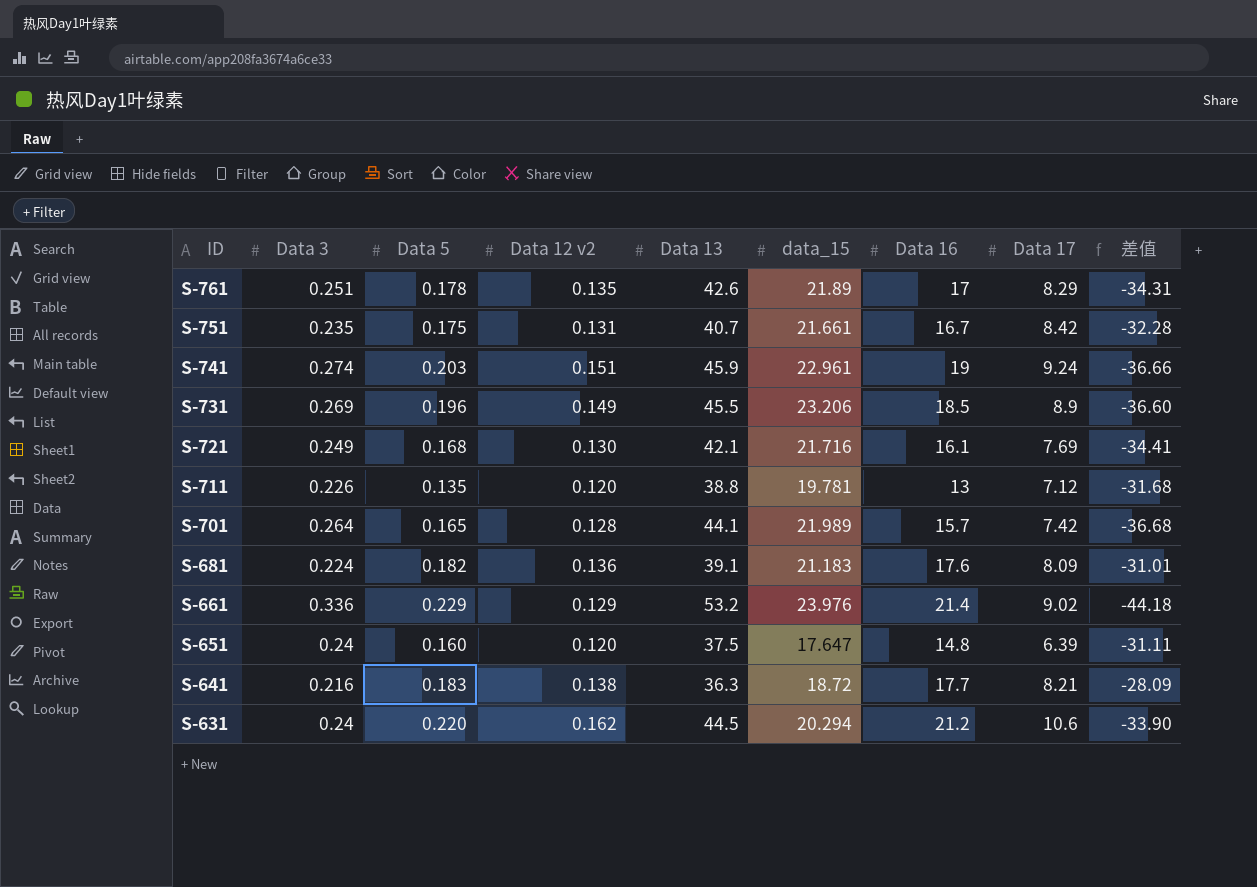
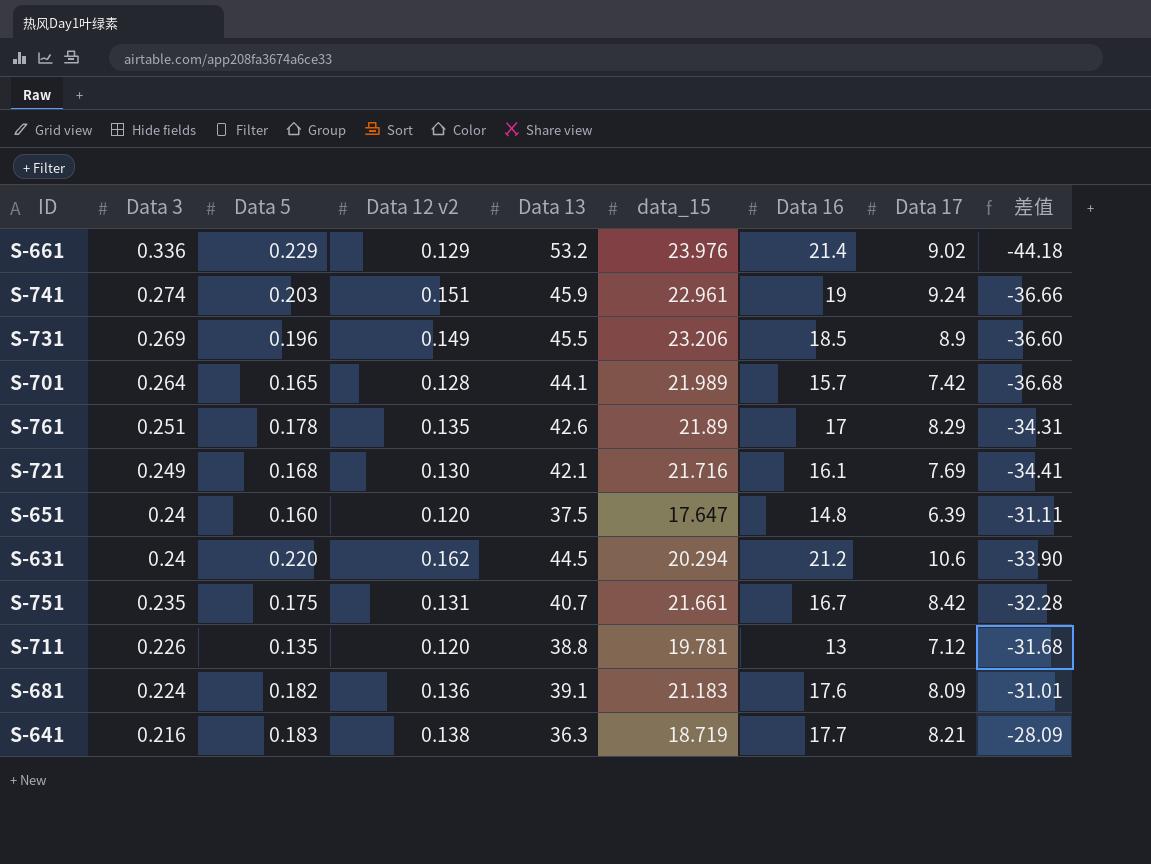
row order: ID descending -> Data 3 descending
S-641 | data_15: 18.72 -> 18.719

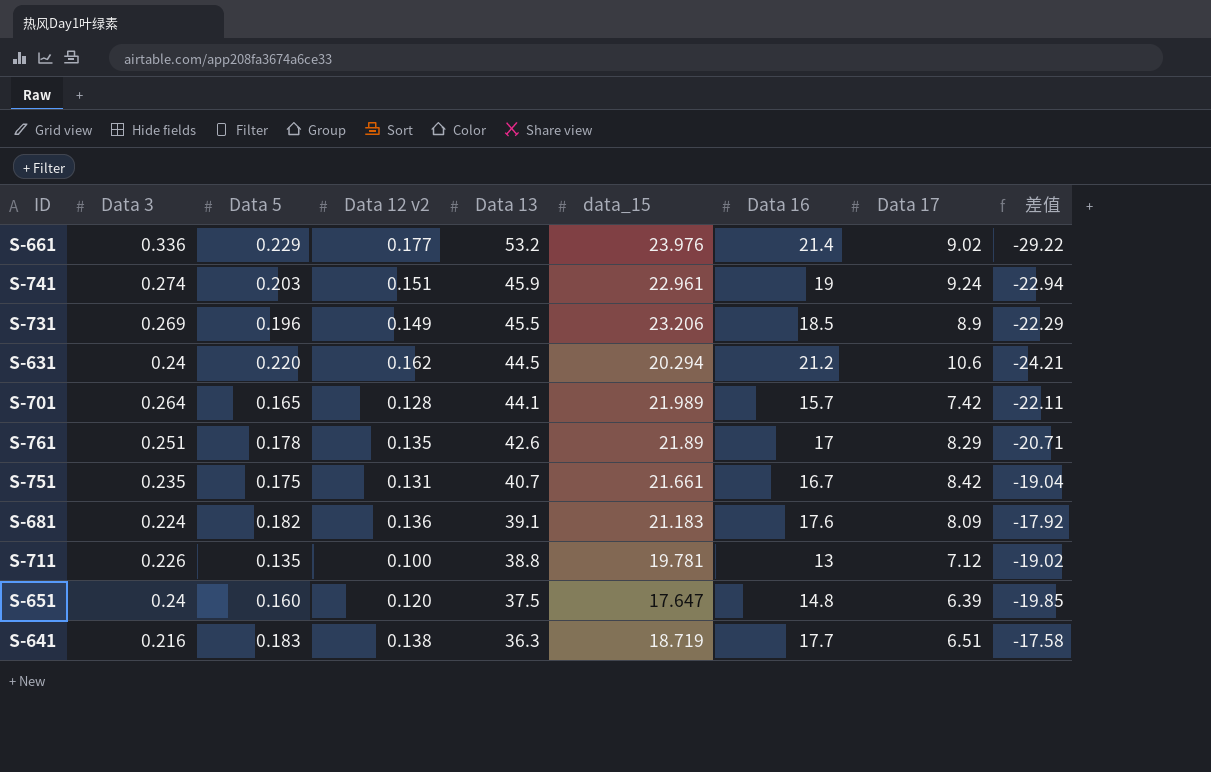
row order: Data 3 descending -> Data 13 descending
column 差值 | formula: [Data 17] - [Data 13] -> [data_15] - [Data 13]
row S-721: 0.249 | 0.168 | 0.130 | 42.1 | 21.716 | 16.1 | 7.69 | -34.41 -> none
S-661 | Data 12 v2: 0.129 -> 0.177
S-711 | Data 12 v2: 0.120 -> 0.100
S-641 | Data 17: 8.21 -> 6.51

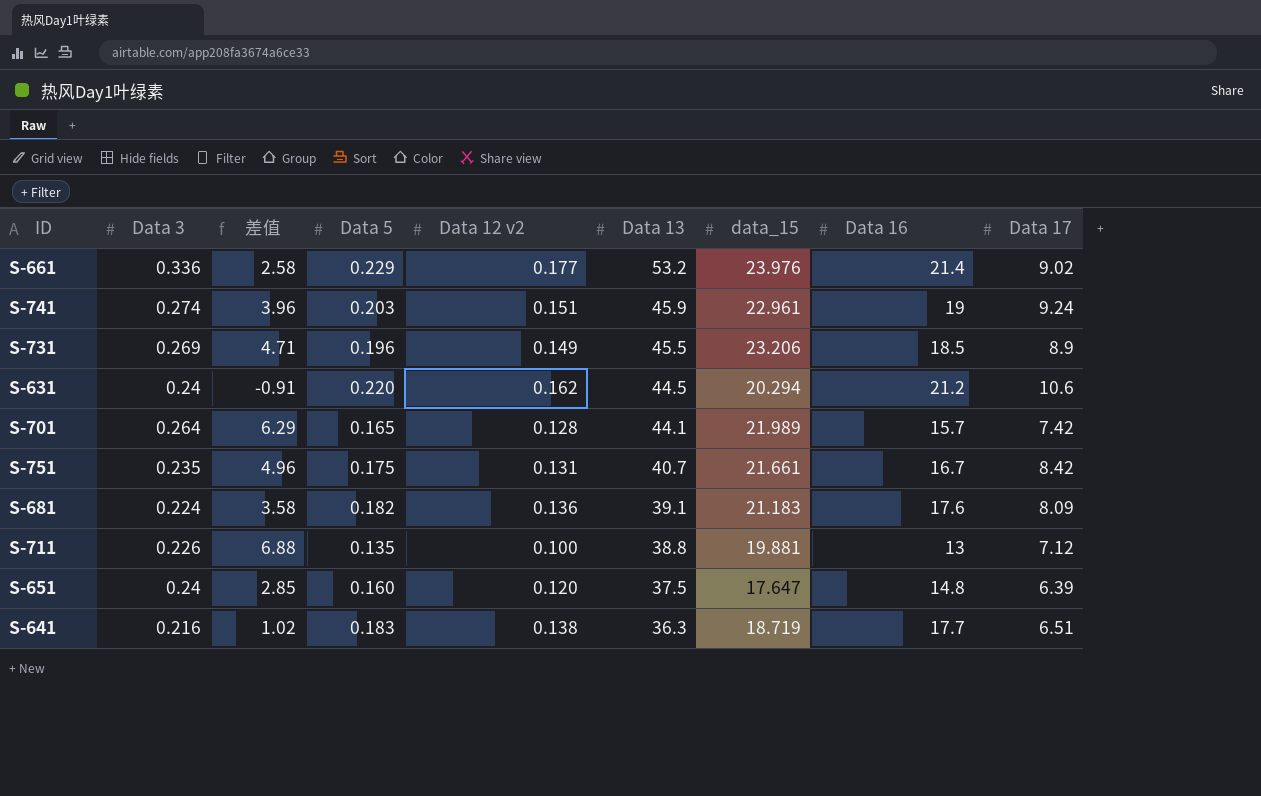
column 差值 | formula: [data_15] - [Data 13] -> [data_15] - [Data 16]
column 差值 | position: 9 -> 3
row S-761: 0.251 | 0.178 | 0.135 | 42.6 | 21.89 | 17 | 8.29 | -20.71 -> none
S-711 | data_15: 19.781 -> 19.881

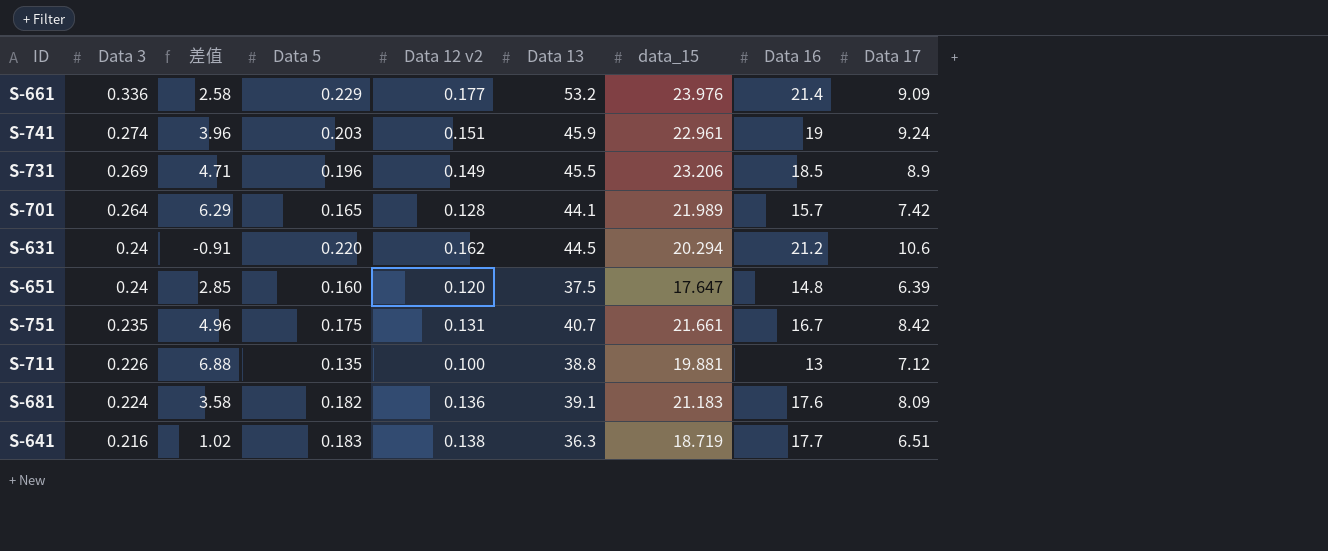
row order: Data 13 descending -> Data 3 descending
S-661 | Data 17: 9.02 -> 9.09

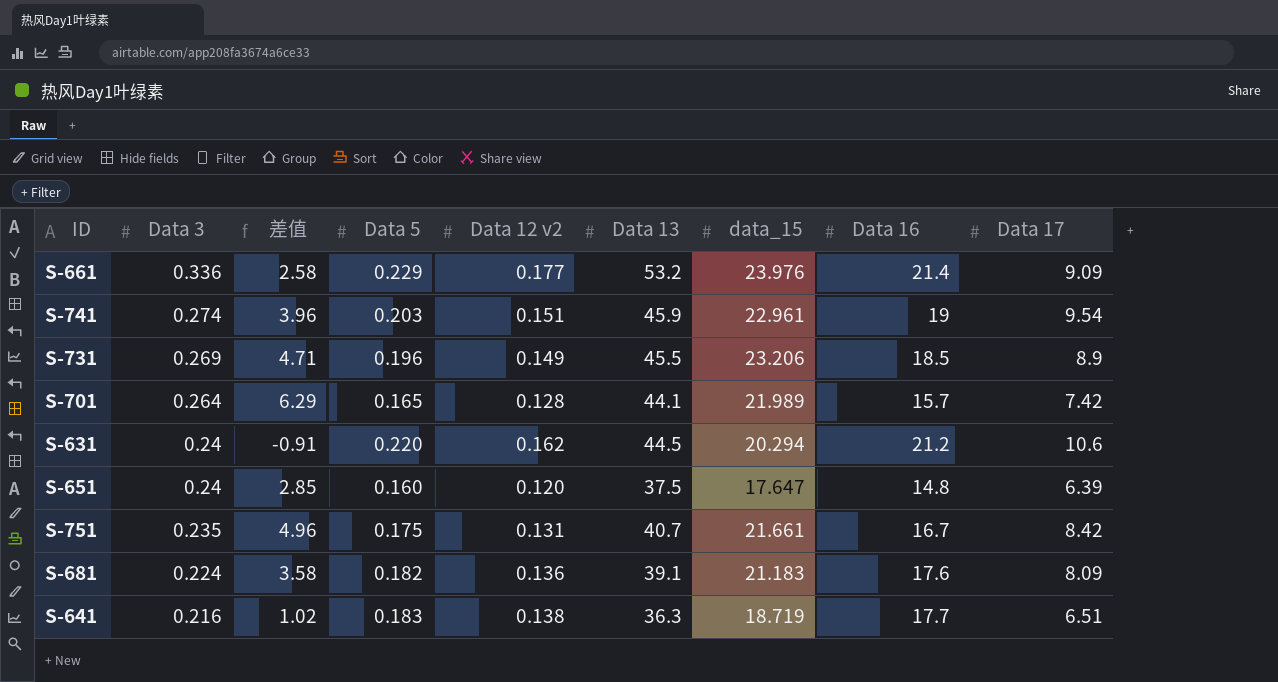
row S-711: 0.226 | 6.88 | 0.135 | 0.100 | 38.8 | 19.881 | 13 | 7.12 -> none
S-741 | Data 17: 9.24 -> 9.54

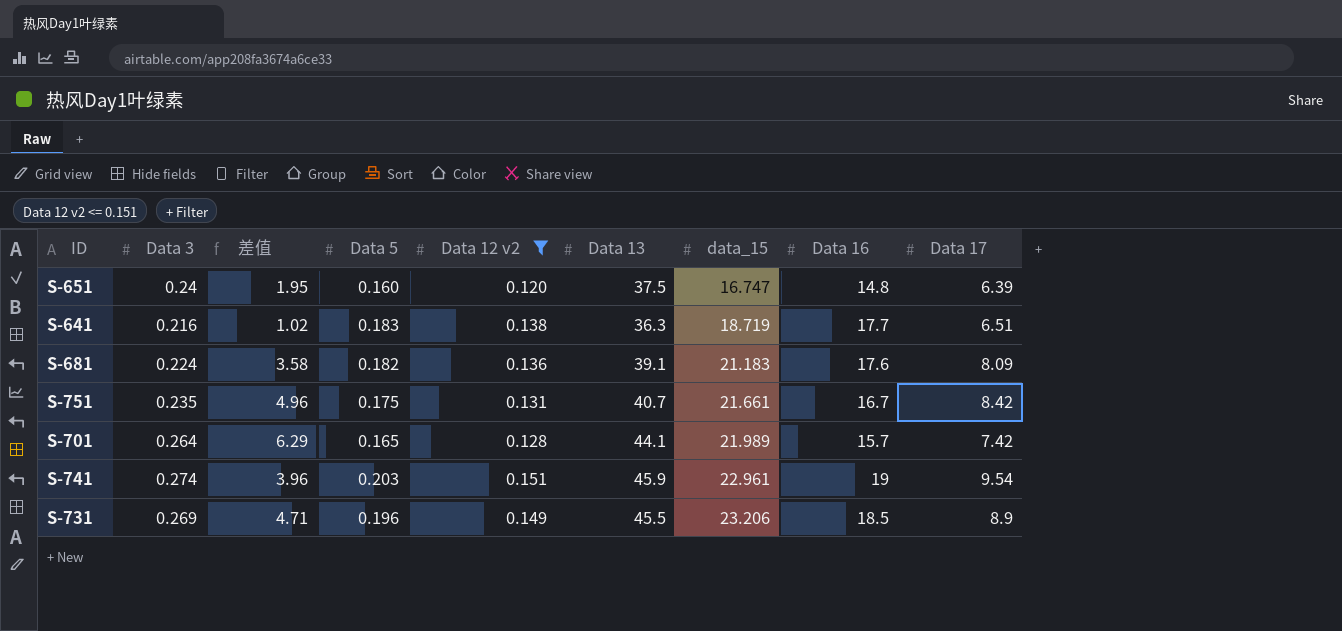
filter: none -> Data 12 v2 <= 0.151
row order: Data 3 descending -> data_15 ascending
S-651 | 差值: 2.85 -> 1.95
S-651 | data_15: 17.647 -> 16.747

